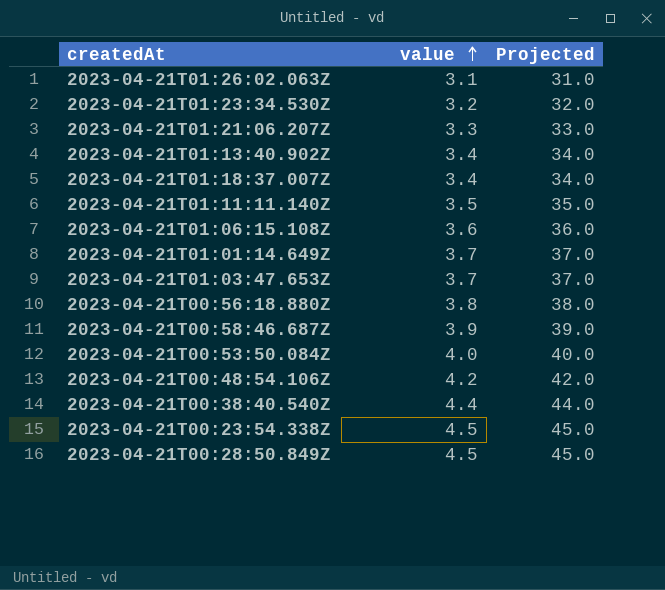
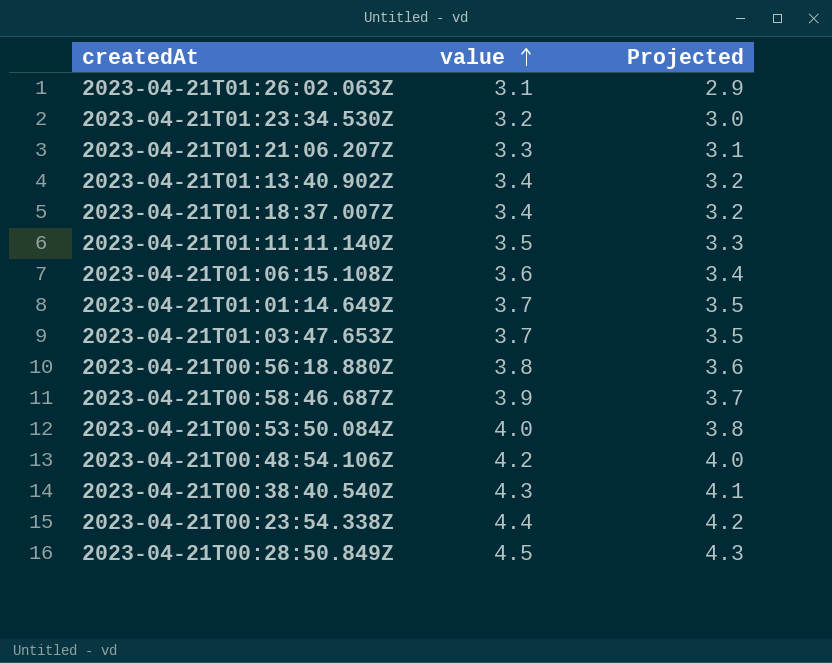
column Projected | formula: [value] * 10 -> [value] * 0.95
2023-04-21T00:38:40.540Z | value: 4.4 -> 4.3
2023-04-21T00:23:54.338Z | value: 4.5 -> 4.4

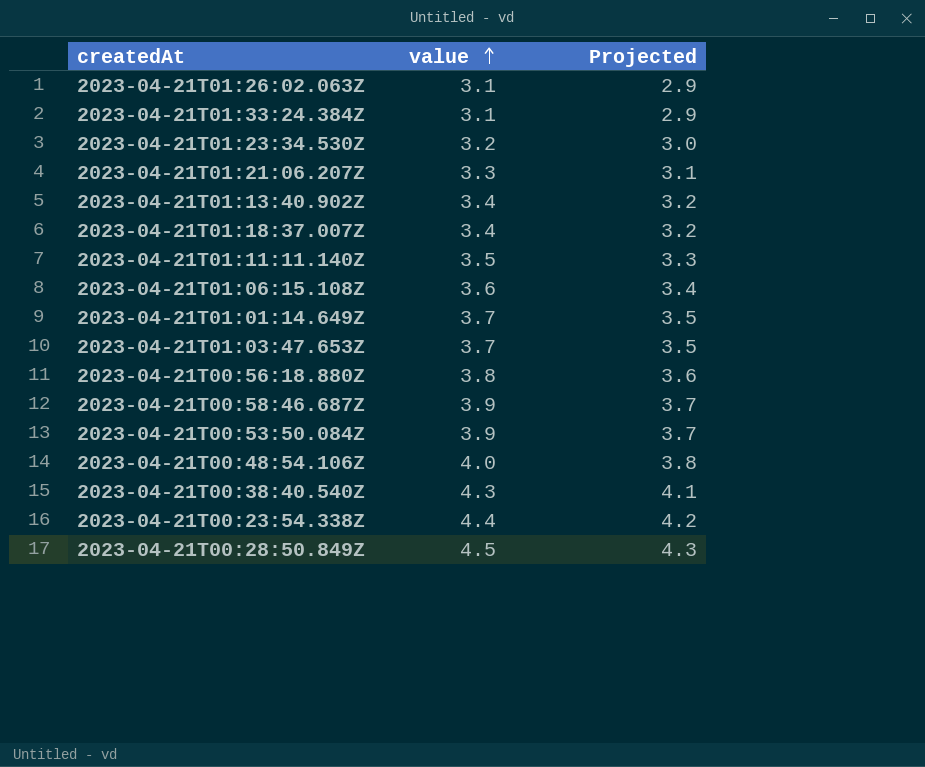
row 2023-04-21T01:33:24.384Z: none -> 3.1 | 2.9
2023-04-21T00:53:50.084Z | value: 4.0 -> 3.9
2023-04-21T00:53:50.084Z | Projected: 3.8 -> 3.7
2023-04-21T00:48:54.106Z | value: 4.2 -> 4.0
2023-04-21T00:48:54.106Z | Projected: 4.0 -> 3.8

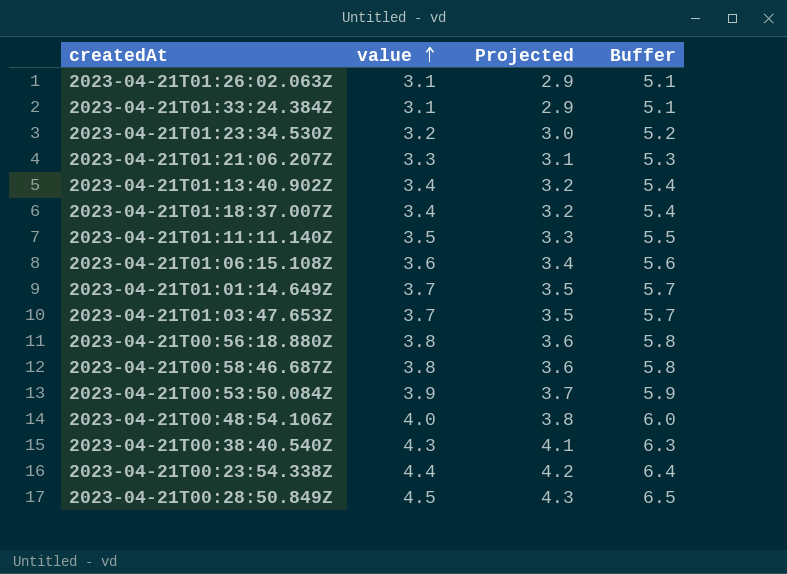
column Buffer | formula: none -> [value] + 2
2023-04-21T00:58:46.687Z | value: 3.9 -> 3.8
2023-04-21T00:58:46.687Z | Projected: 3.7 -> 3.6

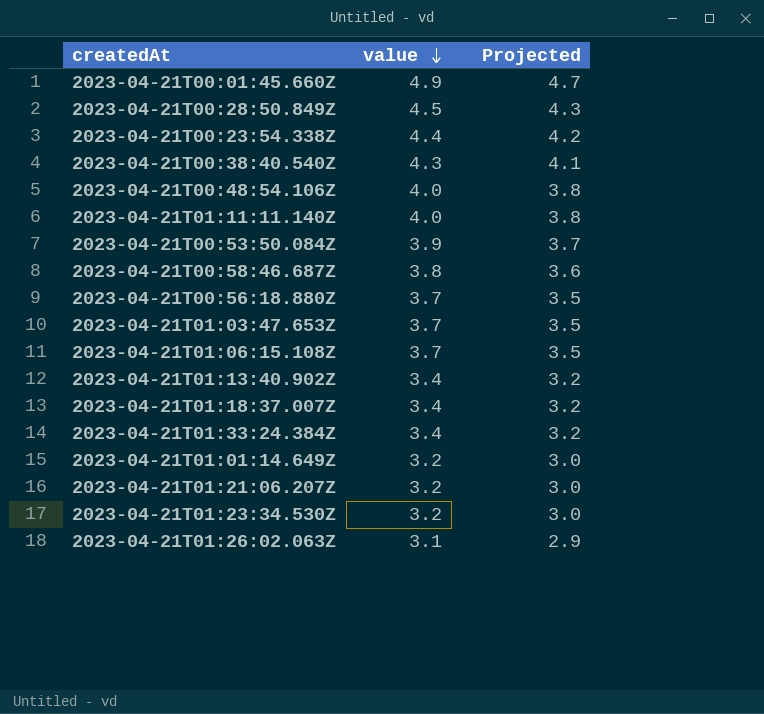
row order: value ascending -> value descending
column Buffer | formula: [value] + 2 -> none
row 2023-04-21T00:01:45.660Z: none -> 4.9 | 4.7
2023-04-21T01:11:11.140Z | value: 3.5 -> 4.0
2023-04-21T01:11:11.140Z | Projected: 3.3 -> 3.8
2023-04-21T00:56:18.880Z | value: 3.8 -> 3.7
2023-04-21T00:56:18.880Z | Projected: 3.6 -> 3.5
2023-04-21T01:06:15.108Z | value: 3.6 -> 3.7
2023-04-21T01:06:15.108Z | Projected: 3.4 -> 3.5
2023-04-21T01:33:24.384Z | value: 3.1 -> 3.4
2023-04-21T01:33:24.384Z | Projected: 2.9 -> 3.2
2023-04-21T01:01:14.649Z | value: 3.7 -> 3.2
2023-04-21T01:01:14.649Z | Projected: 3.5 -> 3.0
2023-04-21T01:21:06.207Z | value: 3.3 -> 3.2
2023-04-21T01:21:06.207Z | Projected: 3.1 -> 3.0

